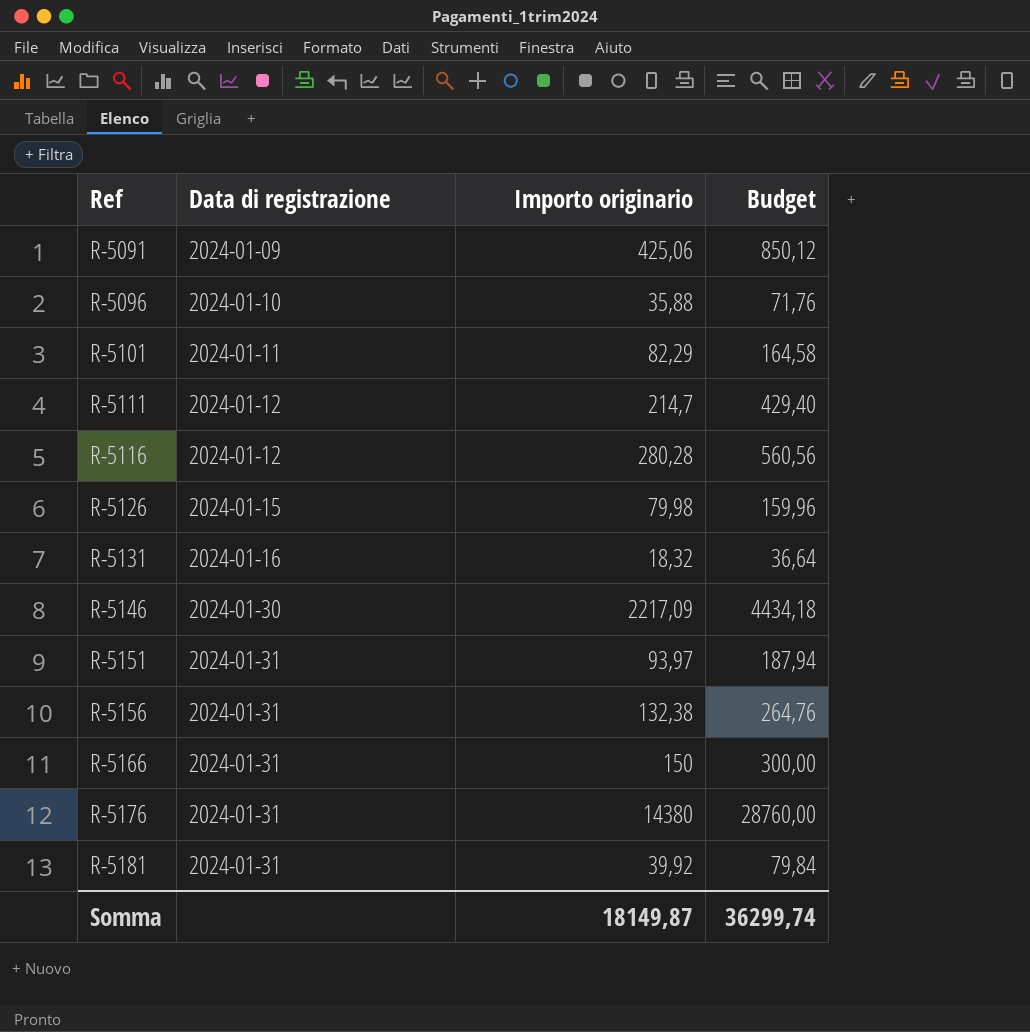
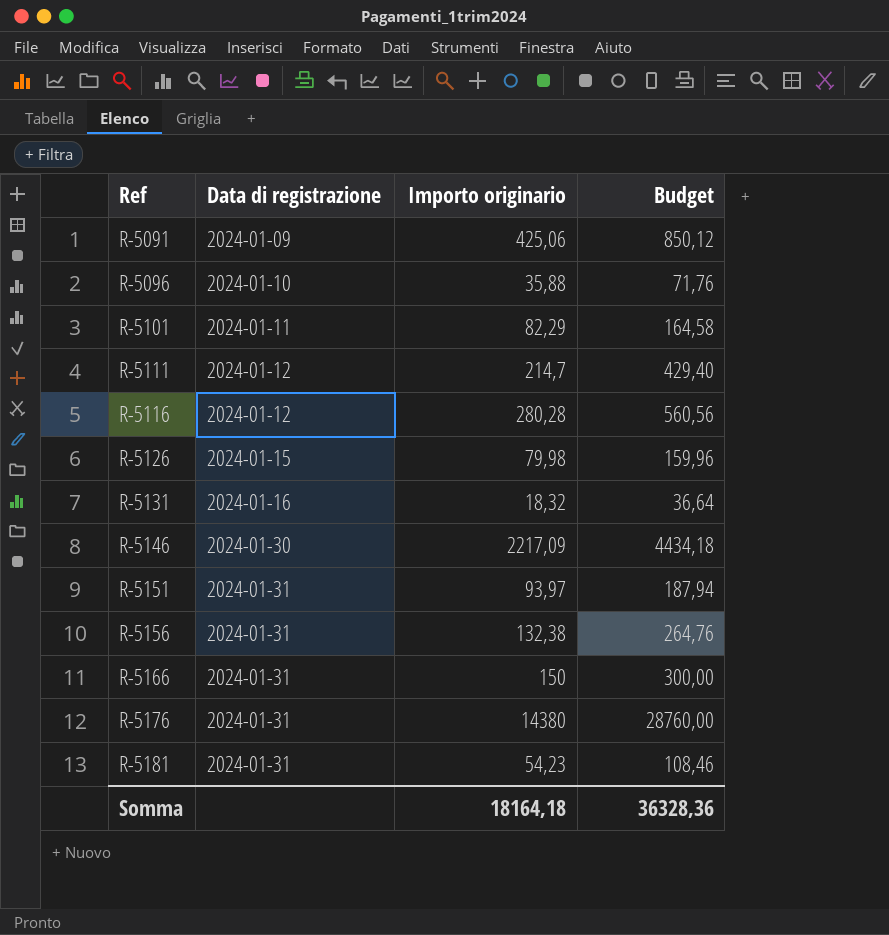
R-5181 | Importo originario: 39,92 -> 54,23
R-5181 | Budget: 79,84 -> 108,46
Somma | Importo originario: 18149,87 -> 18164,18
Somma | Budget: 36299,74 -> 36328,36

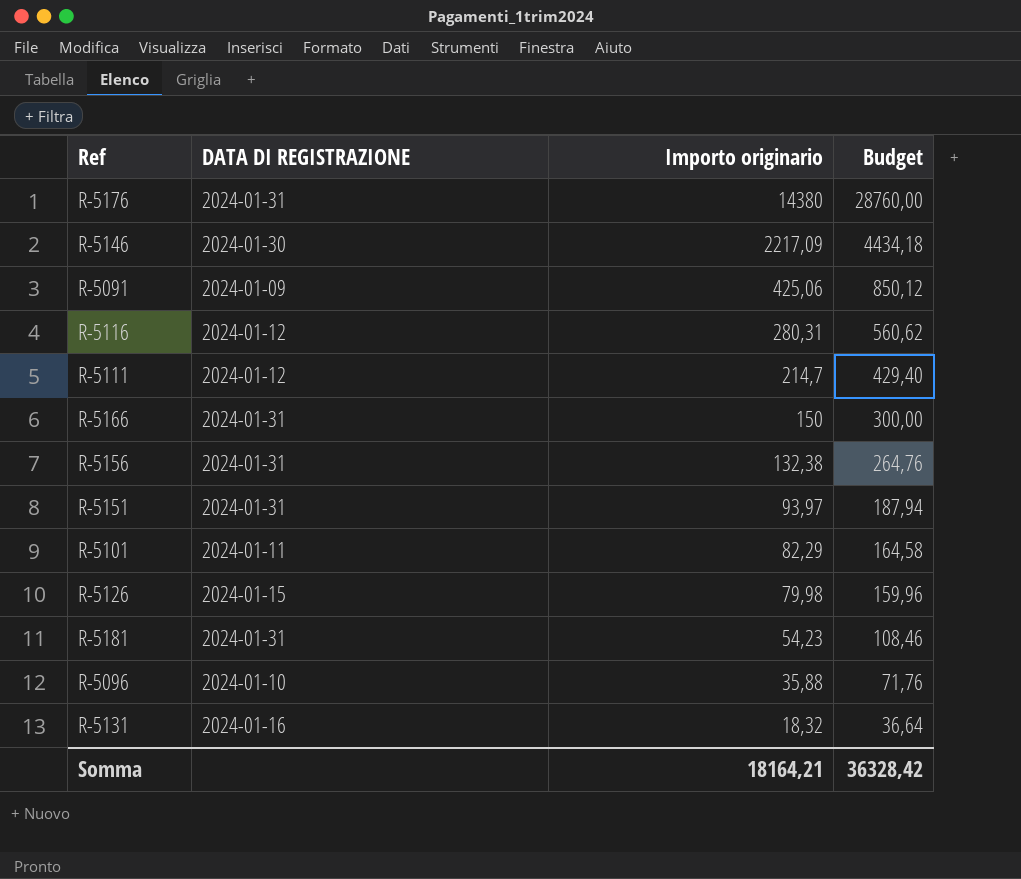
row order: Ref ascending -> Importo originario descending
column name: Data di registrazione -> DATA DI REGISTRAZIONE
R-5116 | Importo originario: 280,28 -> 280,31
R-5116 | Budget: 560,56 -> 560,62
Somma | Importo originario: 18164,18 -> 18164,21
Somma | Budget: 36328,36 -> 36328,42

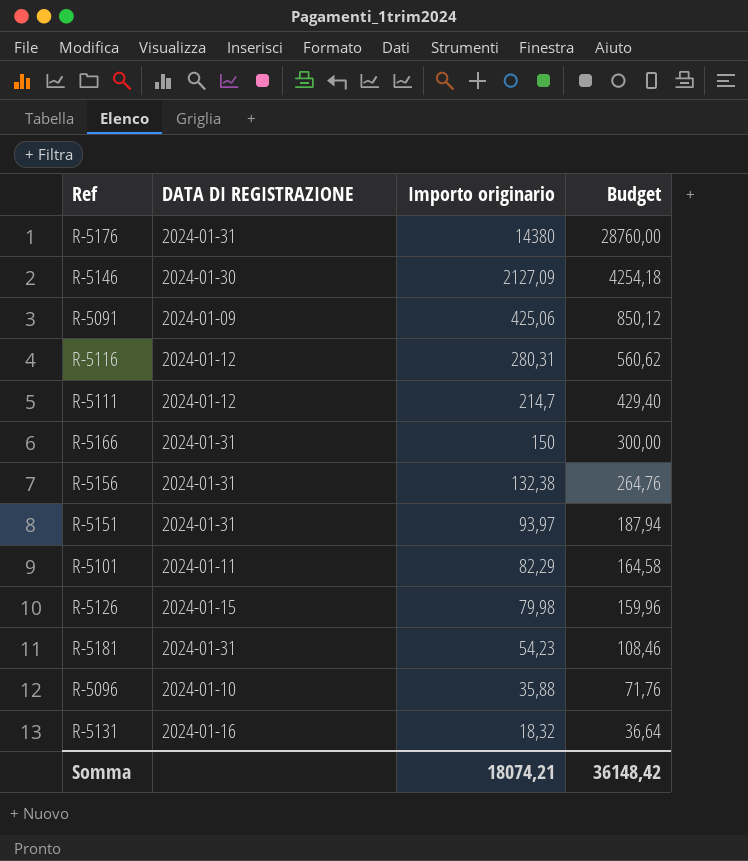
R-5146 | Importo originario: 2217,09 -> 2127,09
R-5146 | Budget: 4434,18 -> 4254,18
Somma | Importo originario: 18164,21 -> 18074,21
Somma | Budget: 36328,42 -> 36148,42

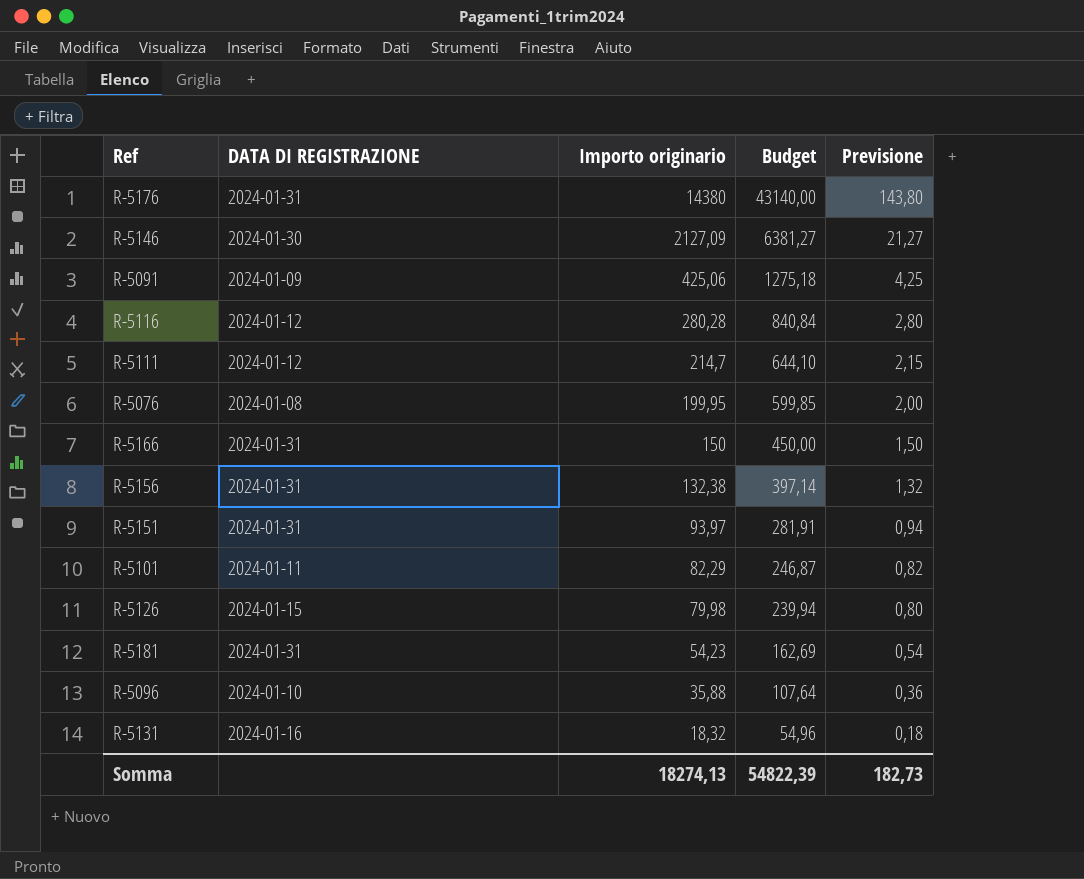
column Budget | formula: [Importo originario] * 2 -> [Importo originario] * 3
column Previsione | formula: none -> [Importo originario] * 0,01
R-5116 | Importo originario: 280,31 -> 280,28
row R-5076: none -> 2024-01-08 | 199,95 | 599,85 | 2,00
Somma | Importo originario: 18074,21 -> 18274,13
Somma | Budget: 36148,42 -> 54822,39

